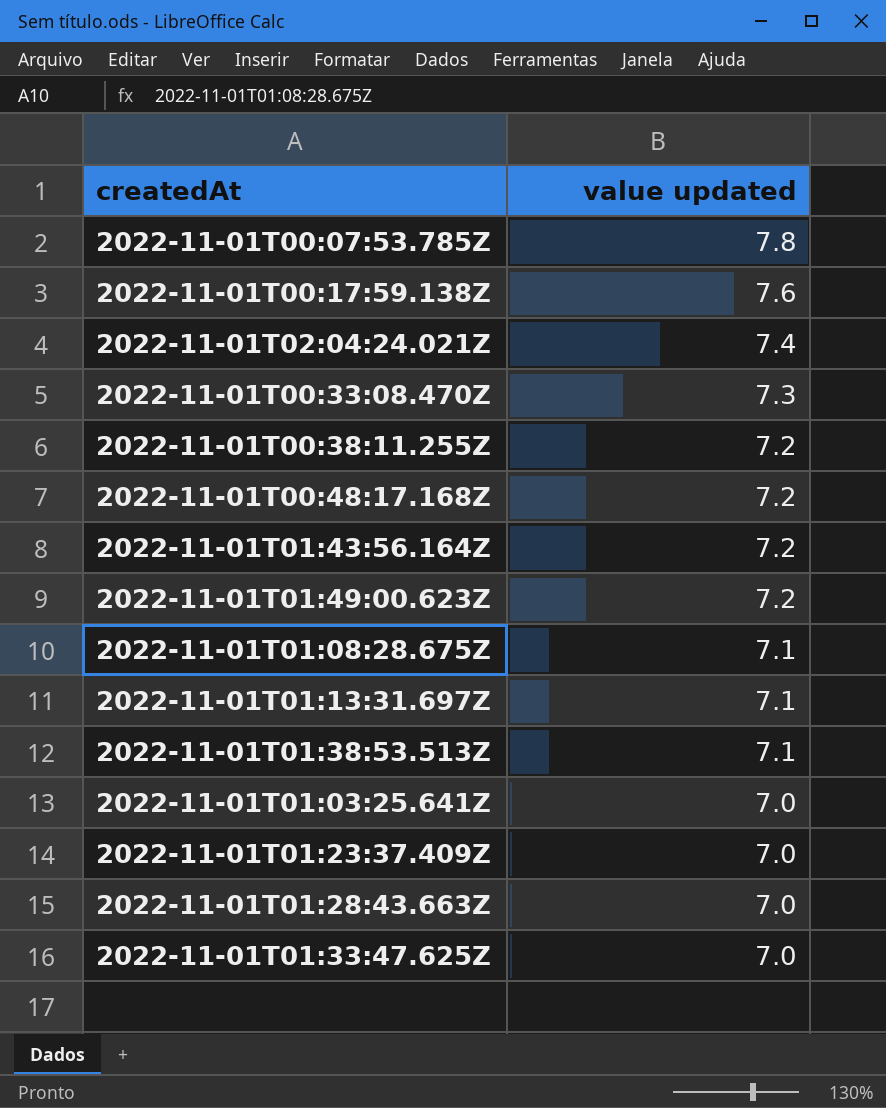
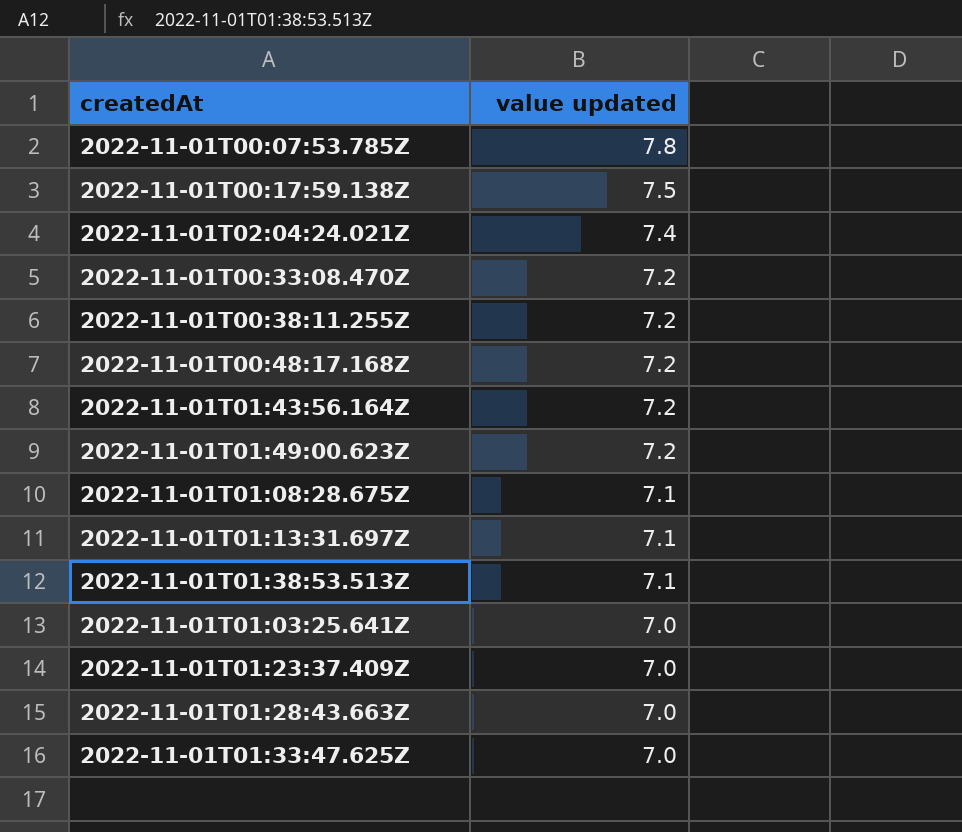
2022-11-01T00:17:59.138Z | value updated: 7.6 -> 7.5
2022-11-01T00:33:08.470Z | value updated: 7.3 -> 7.2

